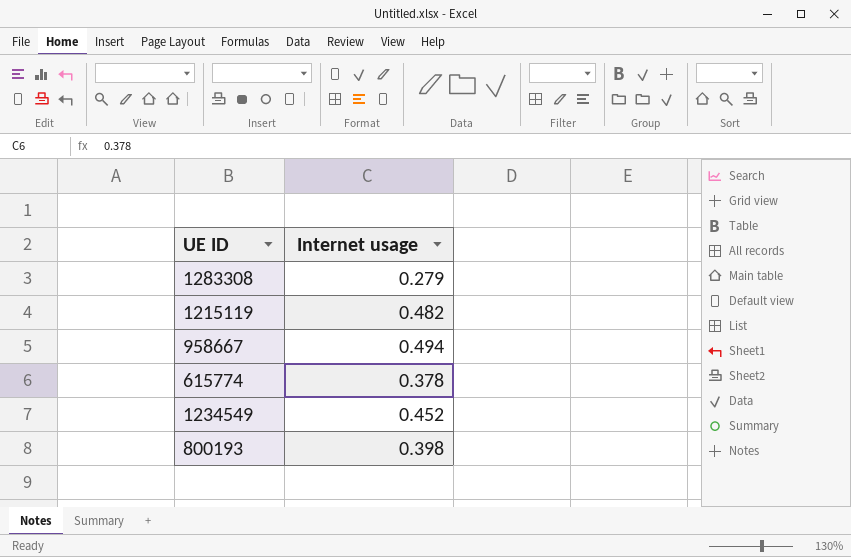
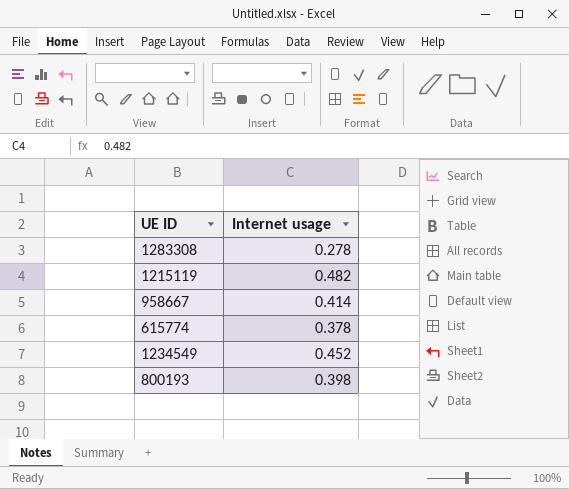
1283308 | Internet usage: 0.279 -> 0.278
958667 | Internet usage: 0.494 -> 0.414

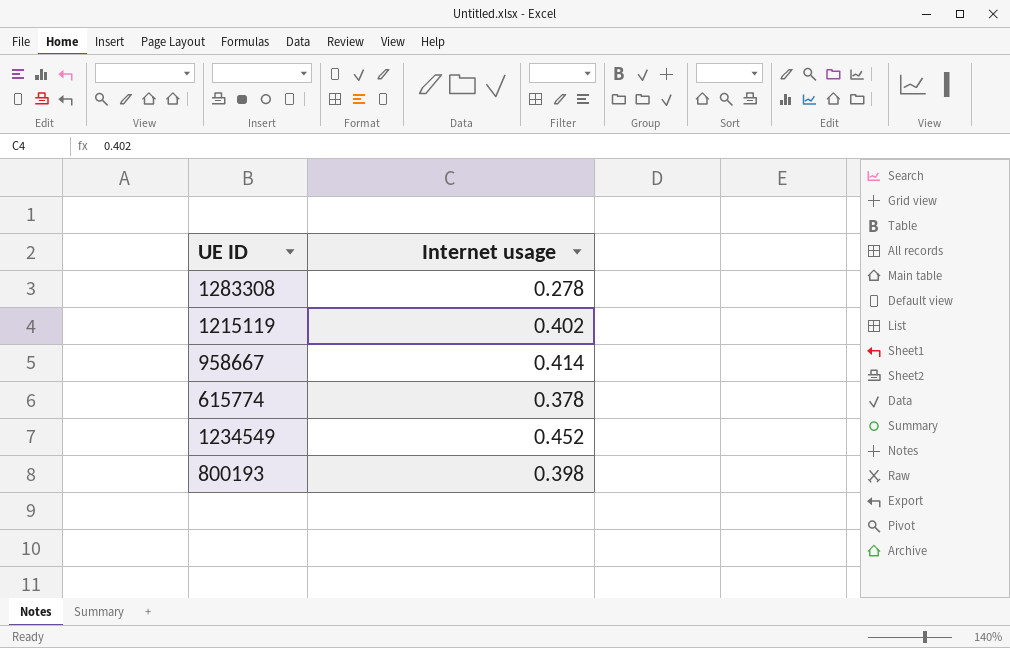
1215119 | Internet usage: 0.482 -> 0.402

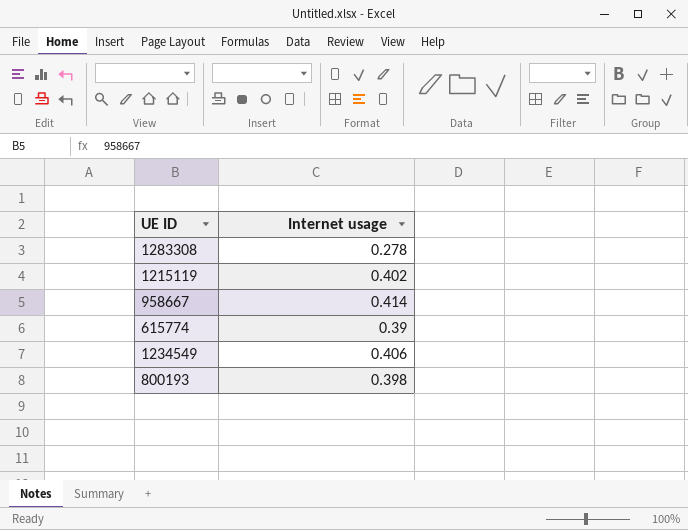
615774 | Internet usage: 0.378 -> 0.39
1234549 | Internet usage: 0.452 -> 0.406

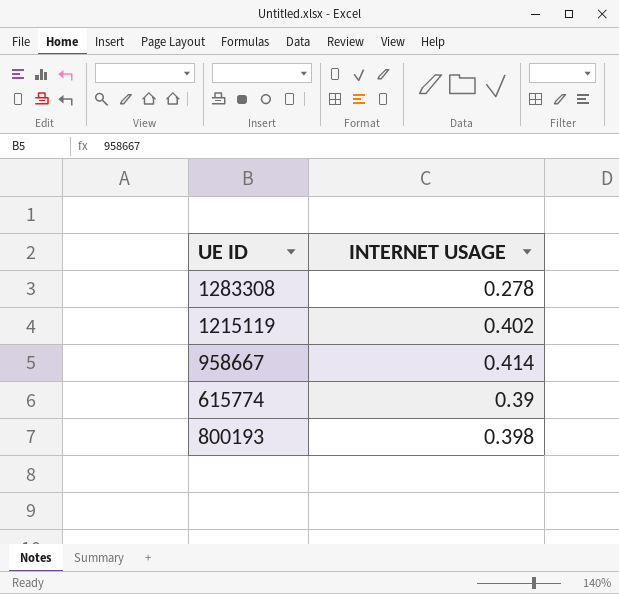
column name: Internet usage -> INTERNET USAGE
row 1234549: 0.406 -> none

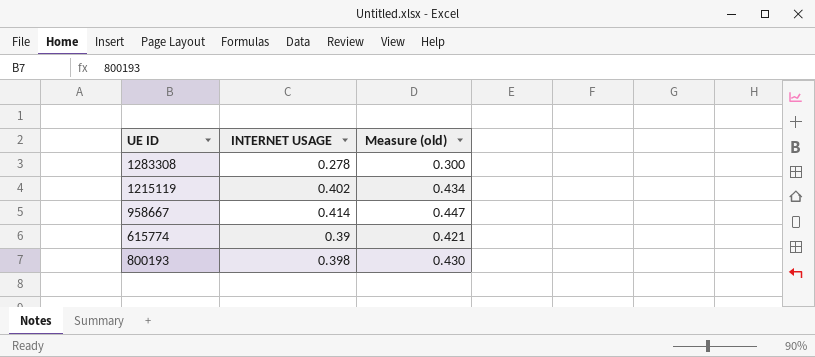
column Measure (old) | formula: none -> [INTERNET USAGE] * 1.08

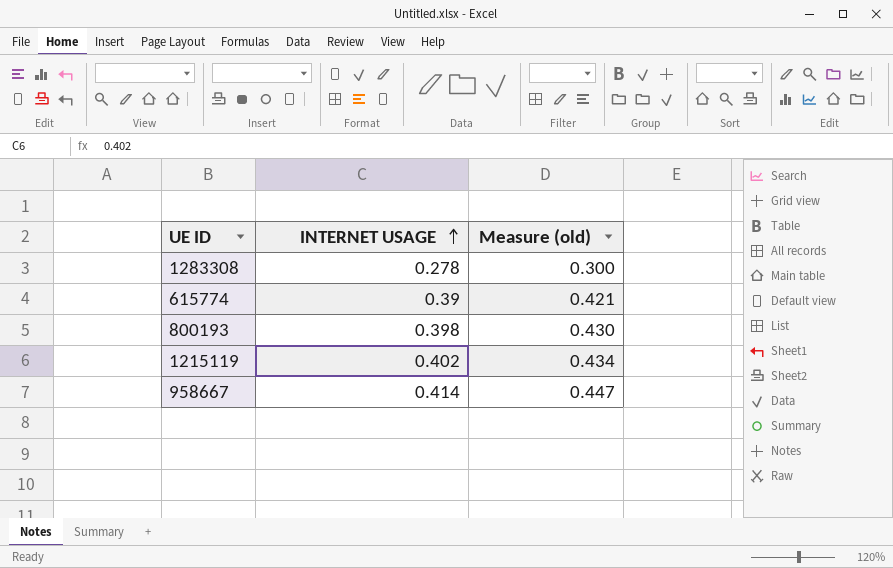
row order: none -> INTERNET USAGE ascending

